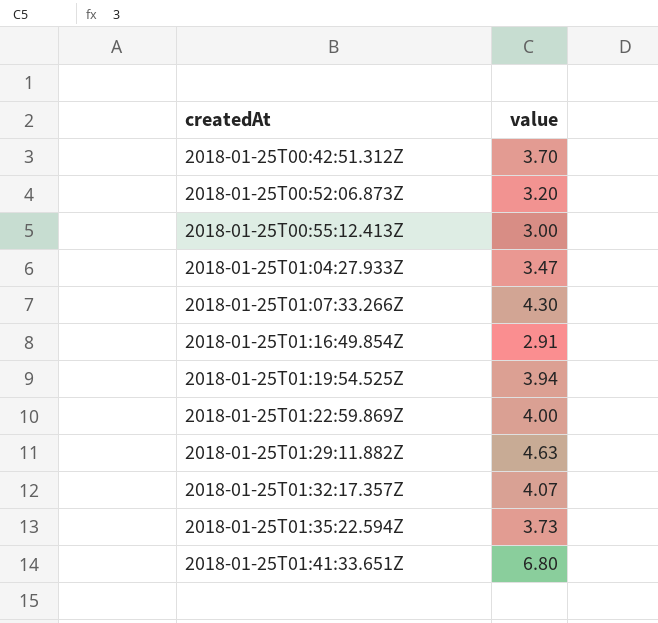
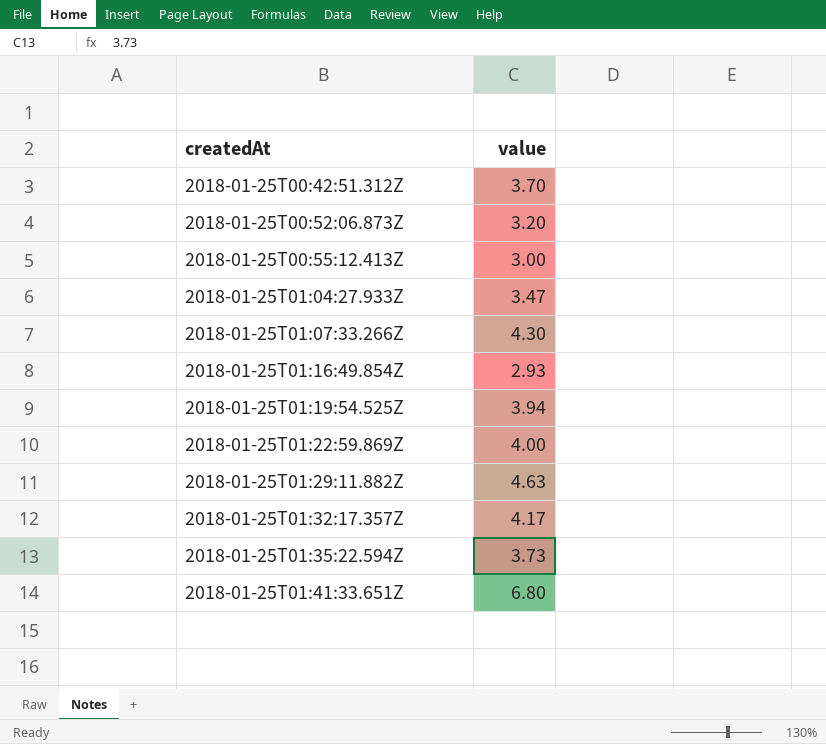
2018-01-25T01:16:49.854Z | value: 2.91 -> 2.93
2018-01-25T01:32:17.357Z | value: 4.07 -> 4.17

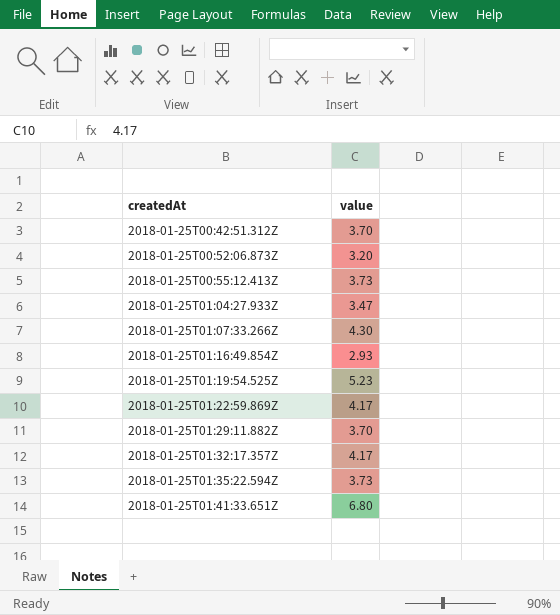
2018-01-25T00:55:12.413Z | value: 3.00 -> 3.73
2018-01-25T01:19:54.525Z | value: 3.94 -> 5.23
2018-01-25T01:22:59.869Z | value: 4.00 -> 4.17
2018-01-25T01:29:11.882Z | value: 4.63 -> 3.70

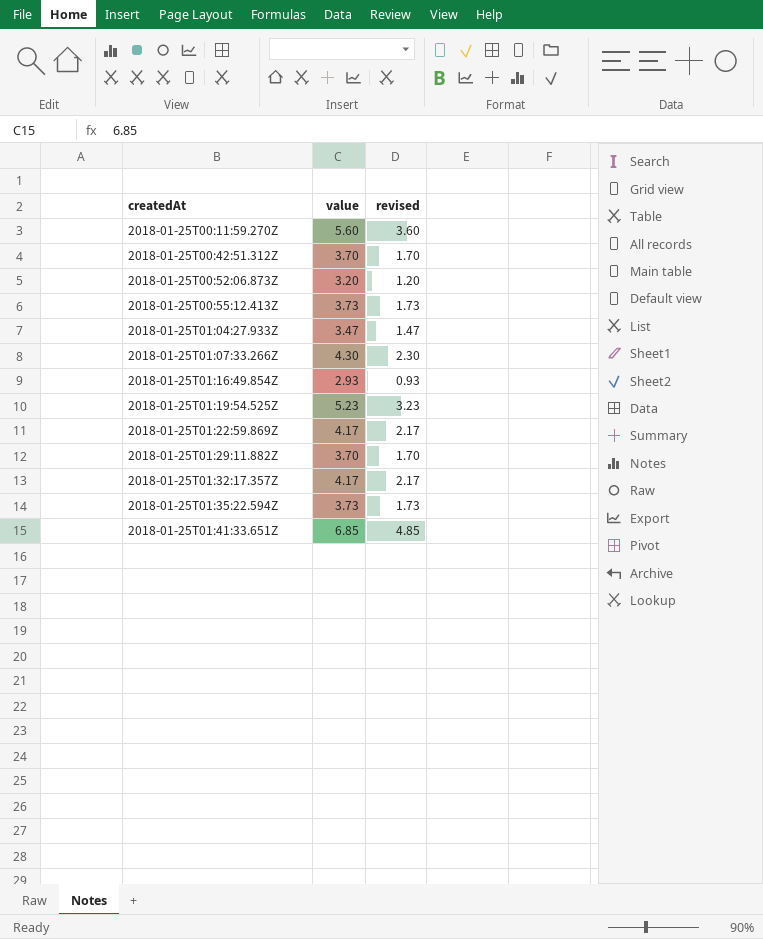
column revised | formula: none -> [value] - 2
row 2018-01-25T00:11:59.270Z: none -> 5.60 | 3.60
2018-01-25T01:41:33.651Z | value: 6.80 -> 6.85

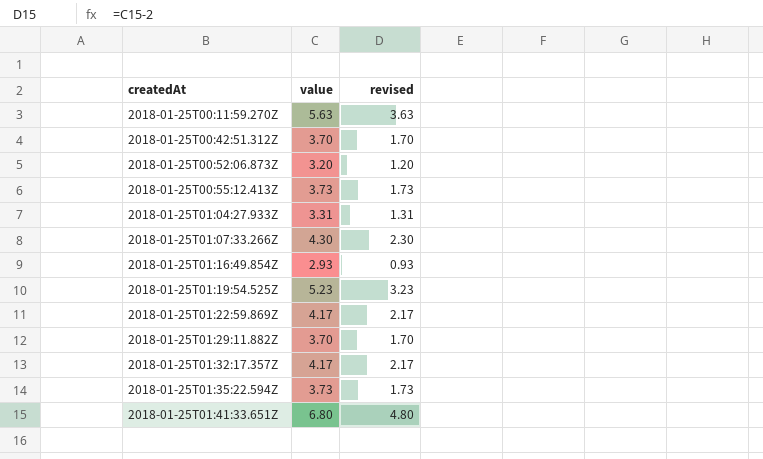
2018-01-25T00:11:59.270Z | value: 5.60 -> 5.63
2018-01-25T00:11:59.270Z | revised: 3.60 -> 3.63
2018-01-25T01:04:27.933Z | value: 3.47 -> 3.31
2018-01-25T01:04:27.933Z | revised: 1.47 -> 1.31
2018-01-25T01:41:33.651Z | value: 6.85 -> 6.80
2018-01-25T01:41:33.651Z | revised: 4.85 -> 4.80

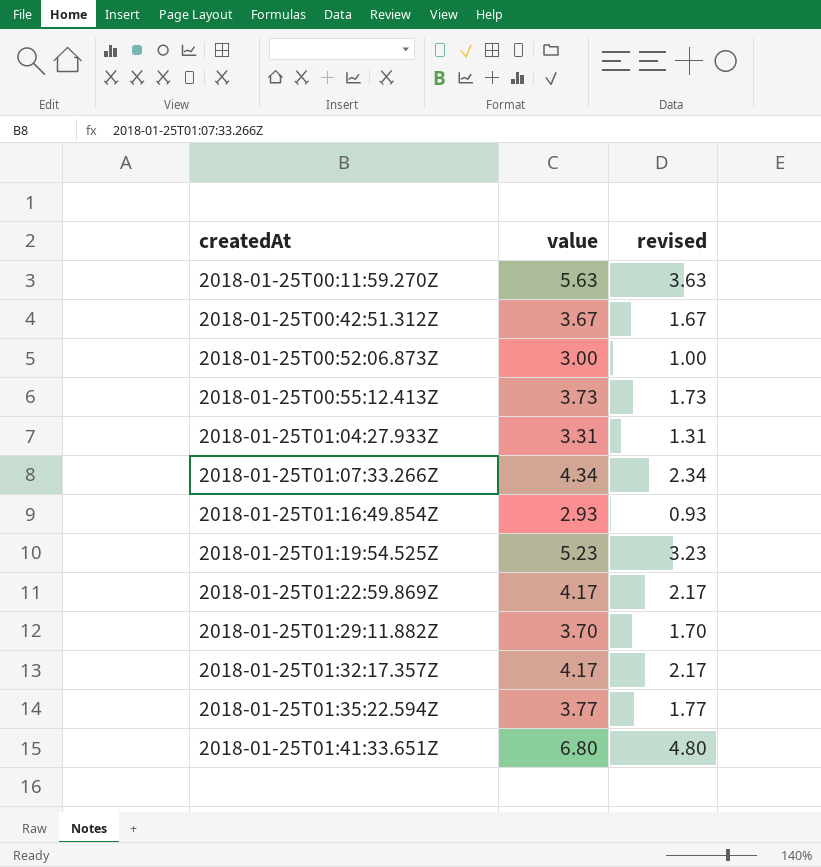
2018-01-25T00:42:51.312Z | value: 3.70 -> 3.67
2018-01-25T00:42:51.312Z | revised: 1.70 -> 1.67
2018-01-25T00:52:06.873Z | value: 3.20 -> 3.00
2018-01-25T00:52:06.873Z | revised: 1.20 -> 1.00
2018-01-25T01:07:33.266Z | value: 4.30 -> 4.34
2018-01-25T01:07:33.266Z | revised: 2.30 -> 2.34
2018-01-25T01:35:22.594Z | value: 3.73 -> 3.77
2018-01-25T01:35:22.594Z | revised: 1.73 -> 1.77

